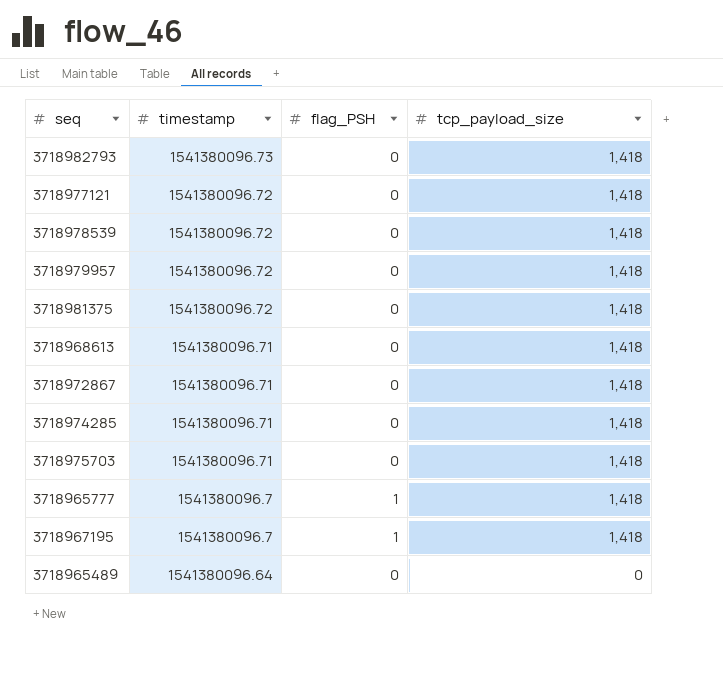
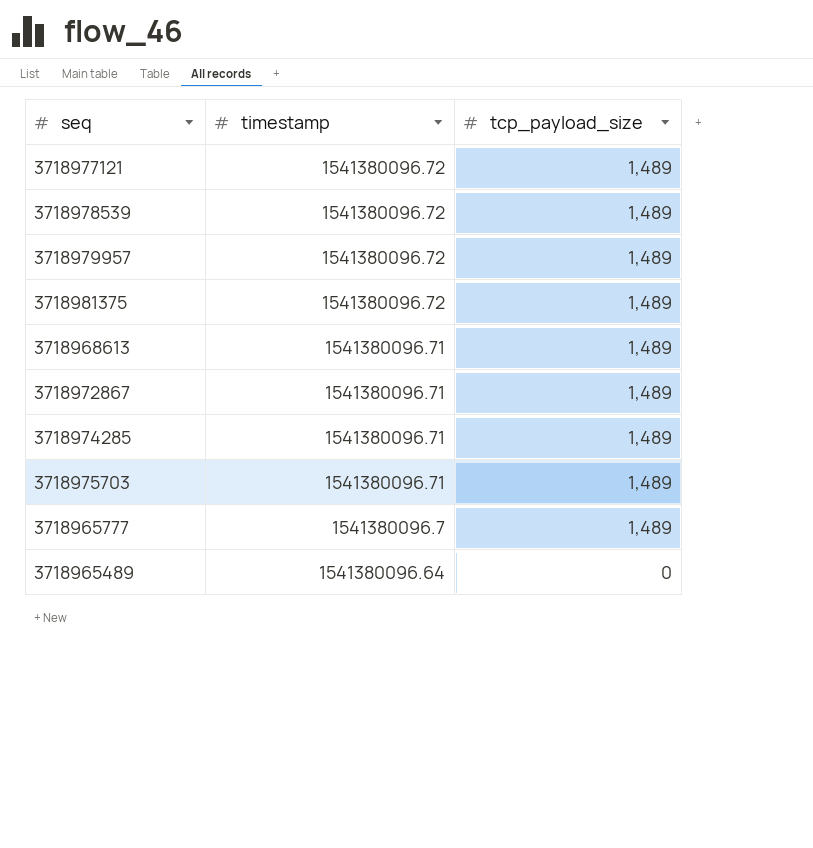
column flag_PSH | position: 3 -> none
row 3718982793: 1541380096.73 | 0 | 1,418 -> none
row 3718967195: 1541380096.7 | 1 | 1,418 -> none
3718977121 | tcp_payload_size: 1,418 -> 1,489
3718978539 | tcp_payload_size: 1,418 -> 1,489
3718979957 | tcp_payload_size: 1,418 -> 1,489
3718981375 | tcp_payload_size: 1,418 -> 1,489
3718968613 | tcp_payload_size: 1,418 -> 1,489
3718972867 | tcp_payload_size: 1,418 -> 1,489
3718974285 | tcp_payload_size: 1,418 -> 1,489
3718975703 | tcp_payload_size: 1,418 -> 1,489
3718965777 | tcp_payload_size: 1,418 -> 1,489

